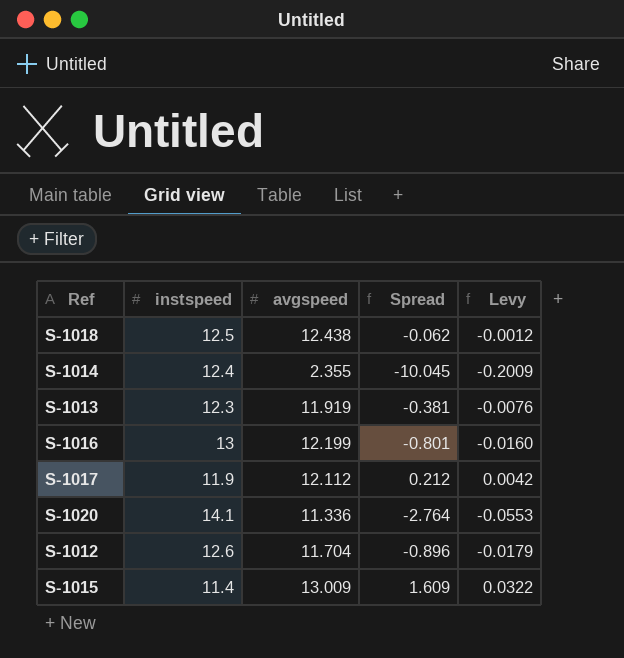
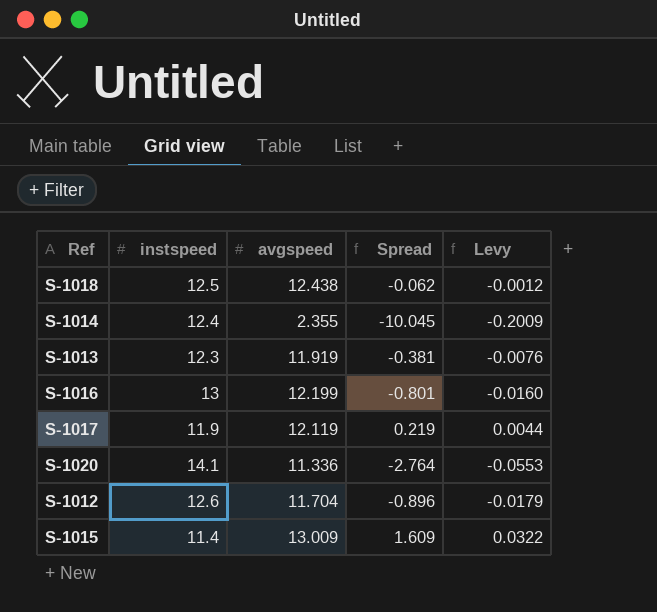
S-1017 | avgspeed: 12.112 -> 12.119
S-1017 | Spread: 0.212 -> 0.219
S-1017 | Levy: 0.0042 -> 0.0044

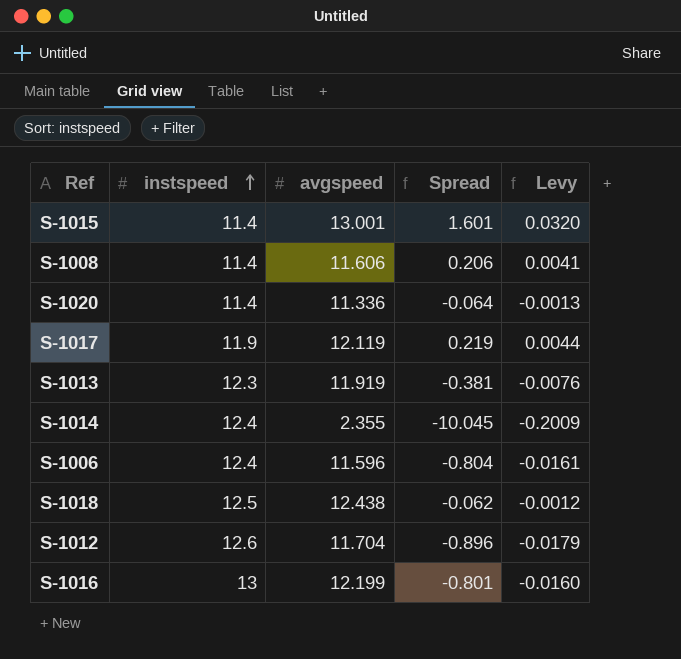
row order: none -> instspeed ascending
S-1015 | avgspeed: 13.009 -> 13.001
S-1015 | Spread: 1.609 -> 1.601
S-1015 | Levy: 0.0322 -> 0.0320
row S-1008: none -> 11.4 | 11.606 | 0.206 | 0.0041
S-1020 | instspeed: 14.1 -> 11.4
S-1020 | Spread: -2.764 -> -0.064
S-1020 | Levy: -0.0553 -> -0.0013
row S-1006: none -> 12.4 | 11.596 | -0.804 | -0.0161

